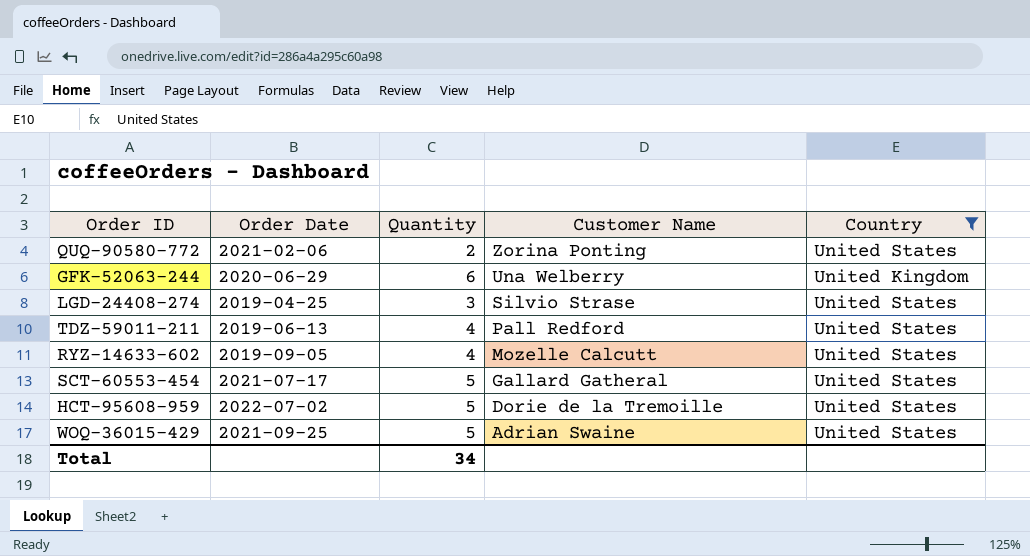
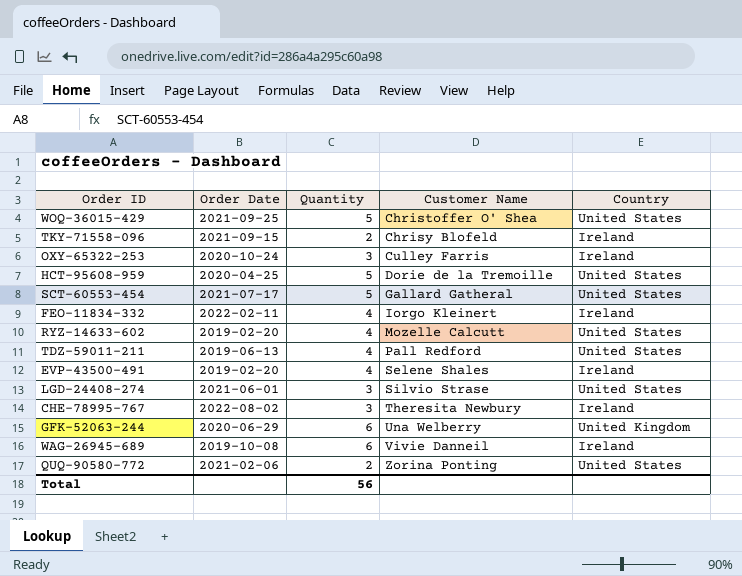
filter: Country != Ireland -> none
row order: Customer Name descending -> Customer Name ascending
WOQ-36015-429 | Customer Name: Adrian Swaine -> Christoffer O' Shea
HCT-95608-959 | Order Date: 2022-07-02 -> 2020-04-25
RYZ-14633-602 | Order Date: 2019-09-05 -> 2019-02-20
LGD-24408-274 | Order Date: 2019-04-25 -> 2021-06-01
Total | Quantity: 34 -> 56

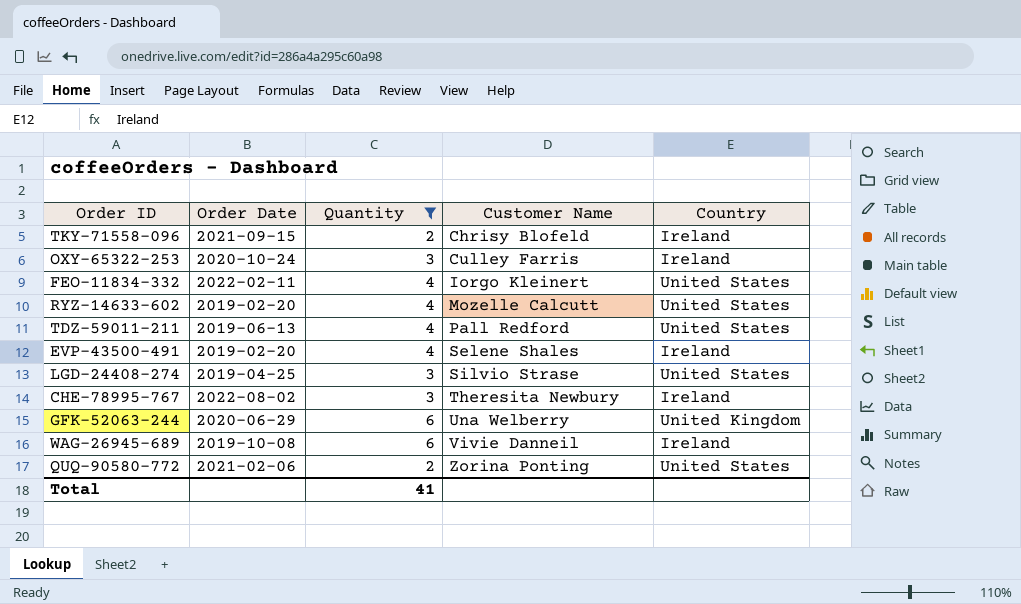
filter: none -> Quantity != 5
FEO-11834-332 | Country: Ireland -> United States
LGD-24408-274 | Order Date: 2021-06-01 -> 2019-04-25
Total | Quantity: 56 -> 41

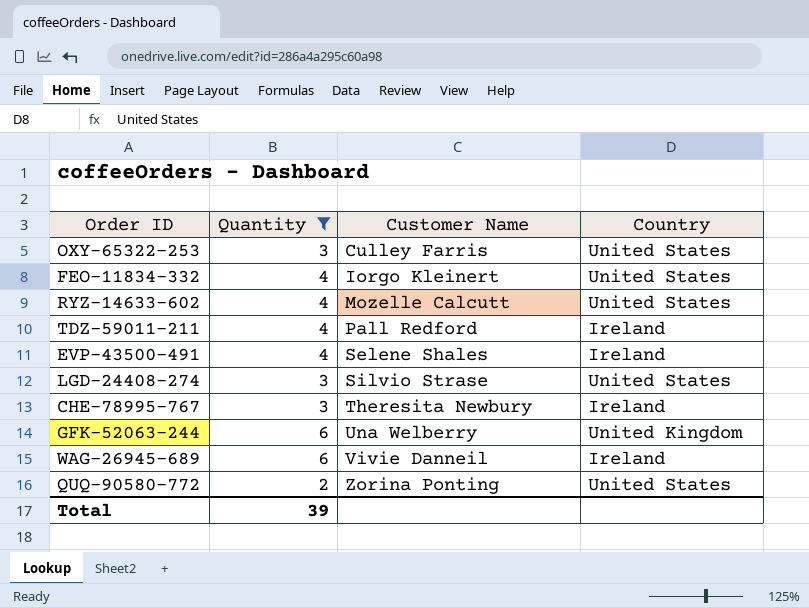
column Order Date | position: 2 -> none
row TKY-71558-096: 2021-09-15 | 2 | Chrisy Blofeld | Ireland -> none
OXY-65322-253 | Country: Ireland -> United States
TDZ-59011-211 | Country: United States -> Ireland
Total | Quantity: 41 -> 39

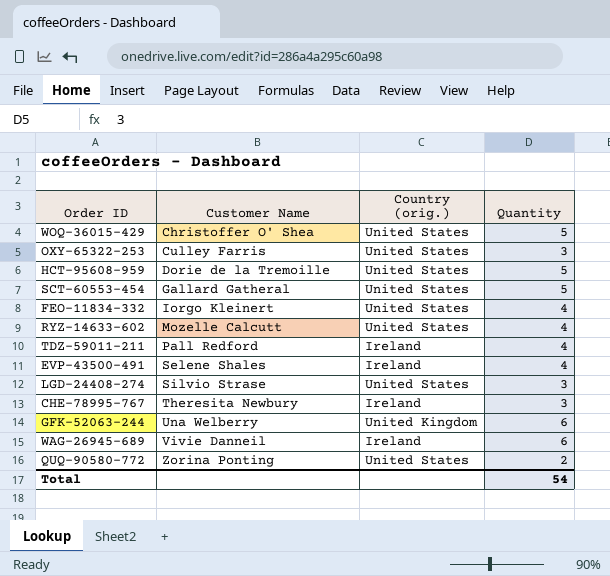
filter: Quantity != 5 -> none
column name: Country -> Country (orig.)
column Quantity | position: 2 -> 4
Total | Quantity: 39 -> 54

